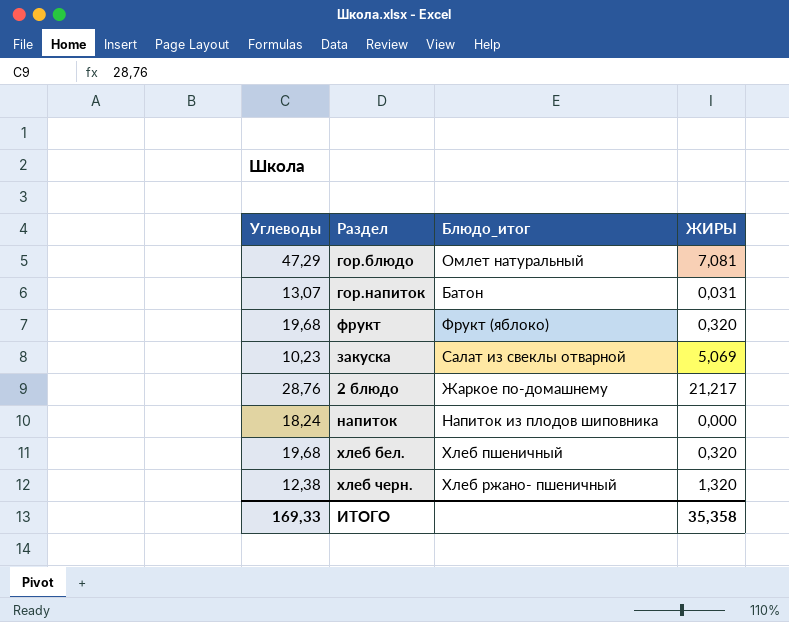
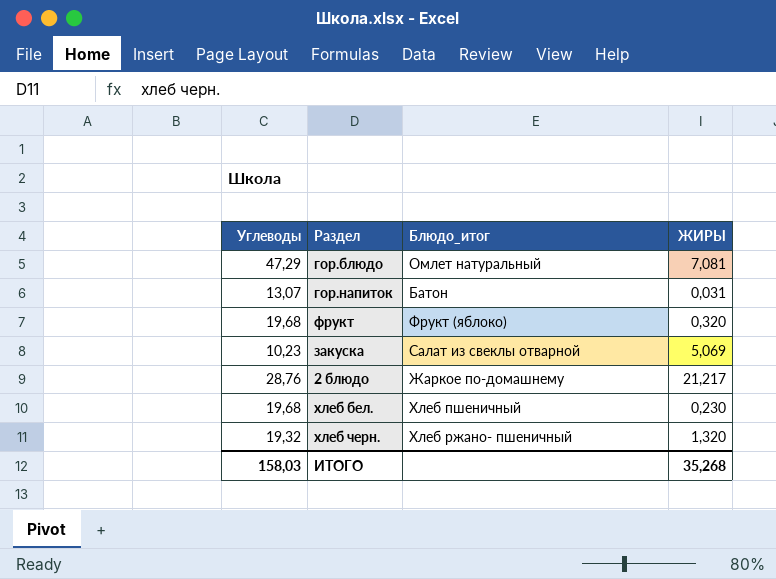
row напиток: 18,24 | Напиток из плодов шиповника | 0,000 -> none
хлеб бел. | ЖИРЫ: 0,320 -> 0,230
хлеб черн. | Углеводы: 12,38 -> 19,32
ИТОГО | Углеводы: 169,33 -> 158,03
ИТОГО | ЖИРЫ: 35,358 -> 35,268

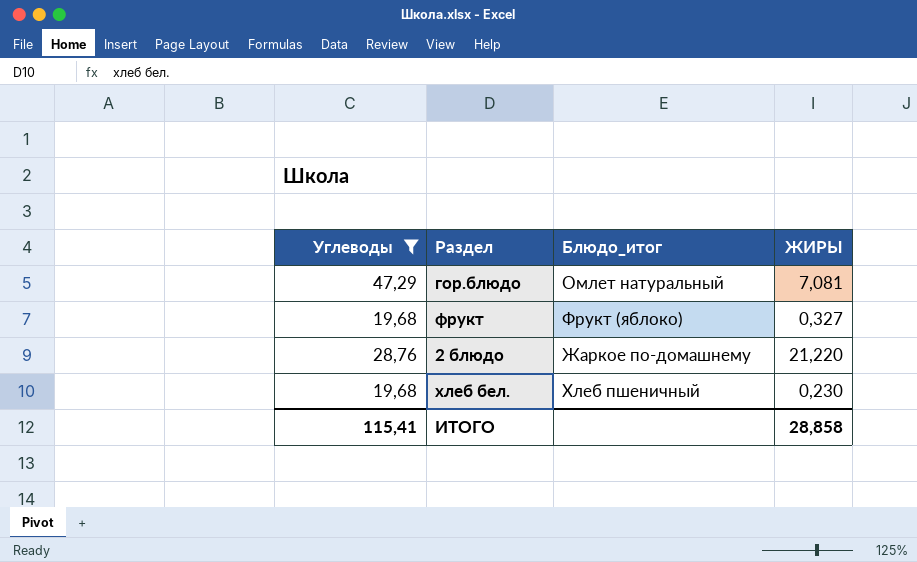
filter: none -> Углеводы >= 19,68
фрукт | ЖИРЫ: 0,320 -> 0,327
2 блюдо | ЖИРЫ: 21,217 -> 21,220
ИТОГО | Углеводы: 158,03 -> 115,41
ИТОГО | ЖИРЫ: 35,268 -> 28,858

